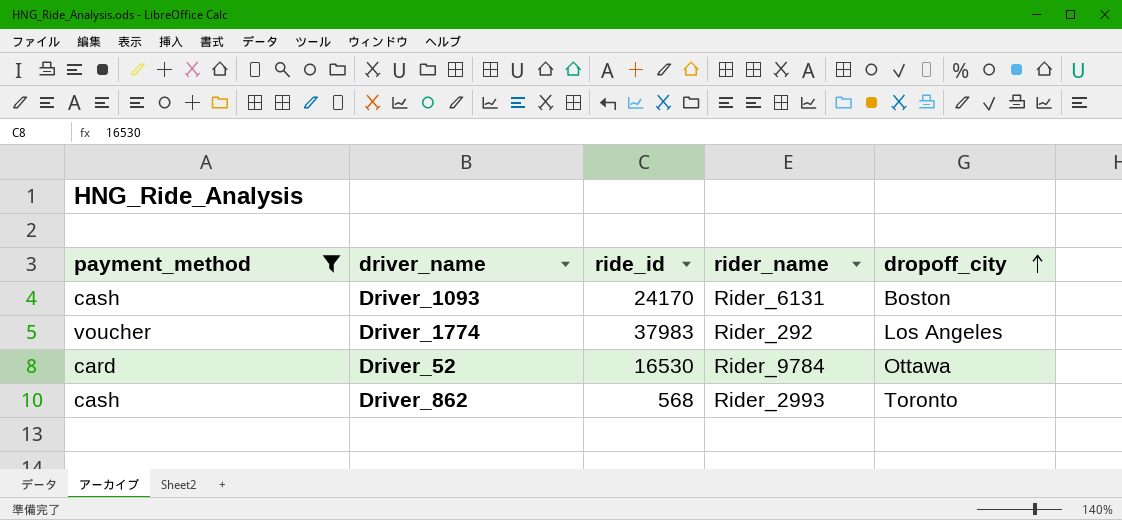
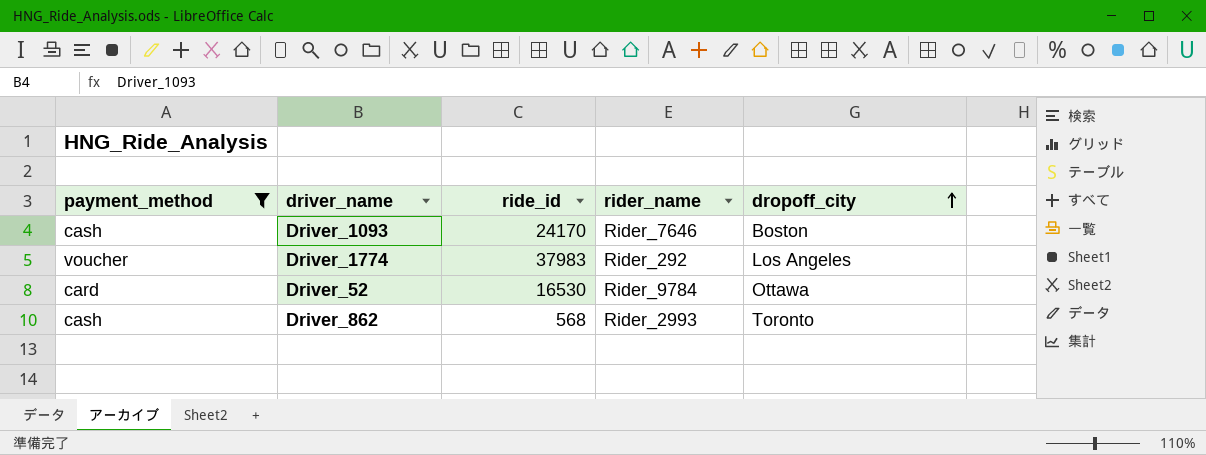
Driver_1093 | rider_name: Rider_6131 -> Rider_7646

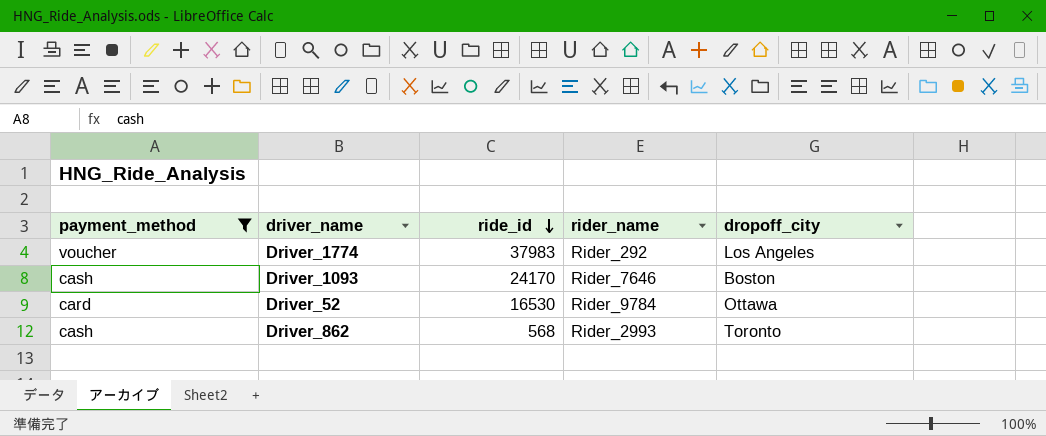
row order: dropoff_city ascending -> ride_id descending

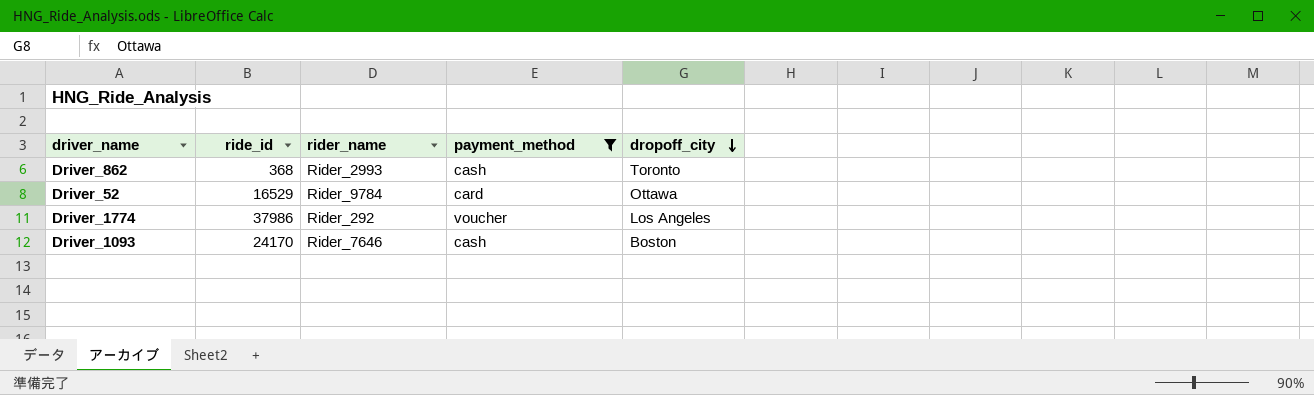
row order: ride_id descending -> dropoff_city descending
column payment_method | position: 1 -> 4
Driver_862 | ride_id: 568 -> 368
Driver_52 | ride_id: 16530 -> 16529
Driver_1774 | ride_id: 37983 -> 37986

